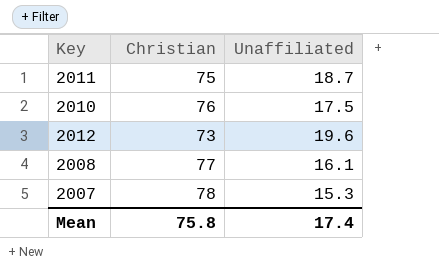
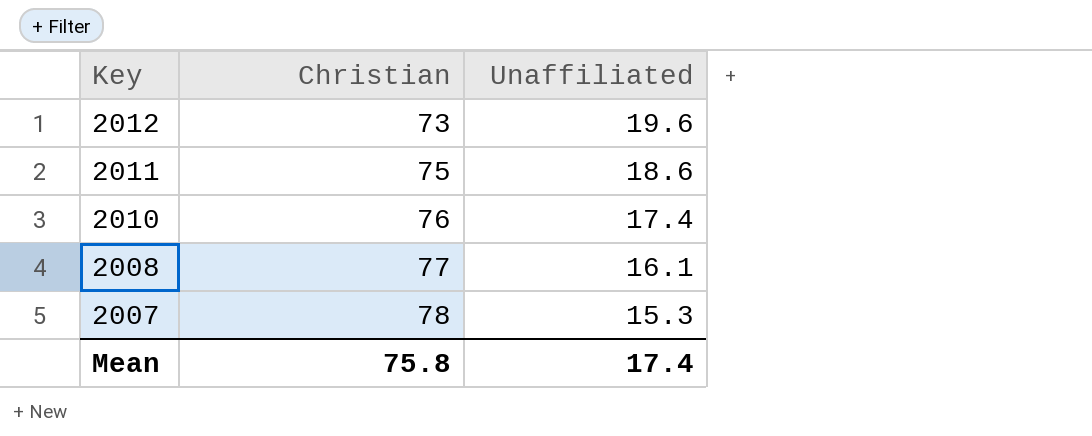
row order: none -> Key descending
2011 | Unaffiliated: 18.7 -> 18.6
2010 | Unaffiliated: 17.5 -> 17.4

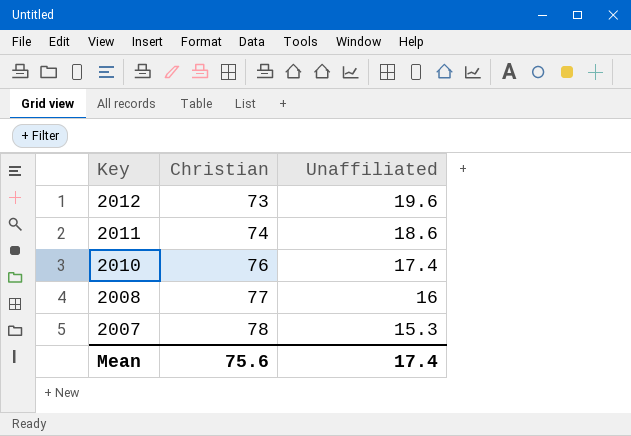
2011 | Christian: 75 -> 74
2008 | Unaffiliated: 16.1 -> 16
Mean | Christian: 75.8 -> 75.6

